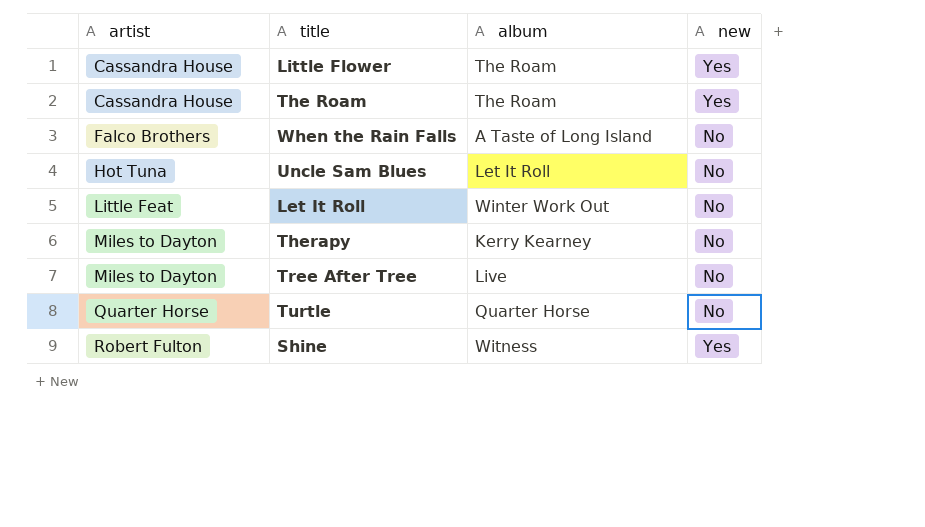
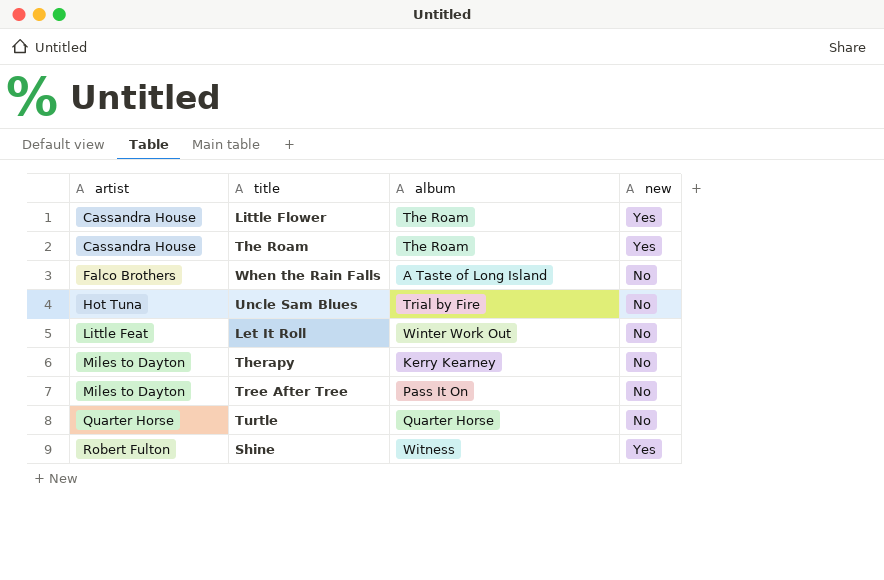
Uncle Sam Blues | album: Let It Roll -> Trial by Fire
Tree After Tree | album: Live -> Pass It On

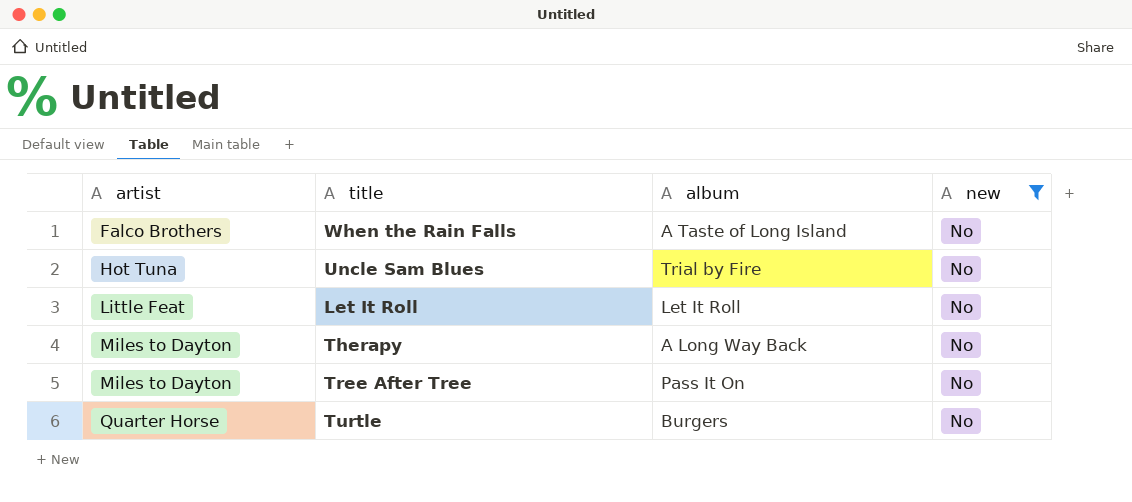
filter: none -> new = No
Let It Roll | album: Winter Work Out -> Let It Roll
Therapy | album: Kerry Kearney -> A Long Way Back
Turtle | album: Quarter Horse -> Burgers

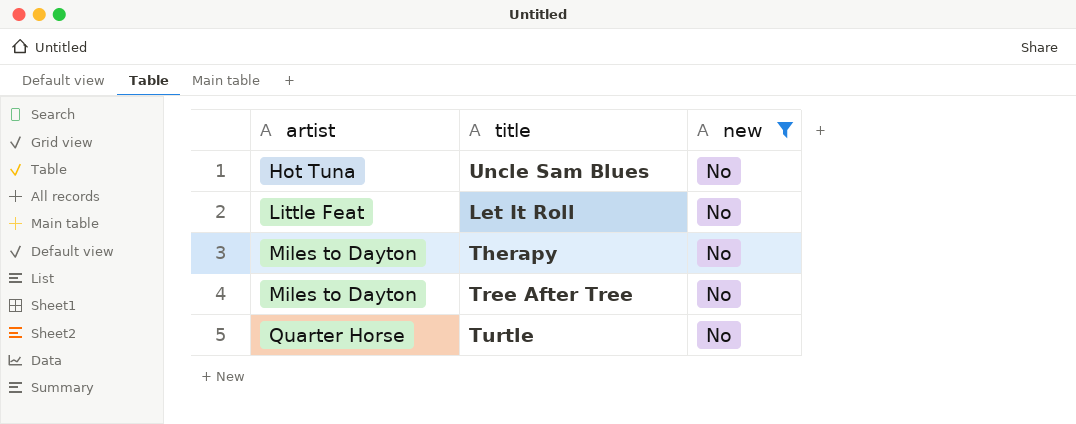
column album | position: 3 -> none
row When the Rain Falls: Falco Brothers | A Taste of Long Island | No -> none

